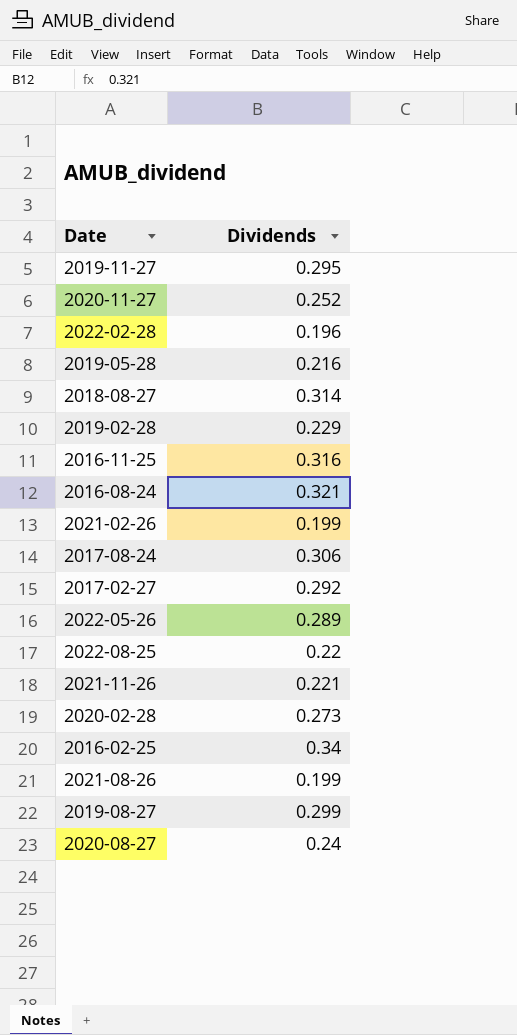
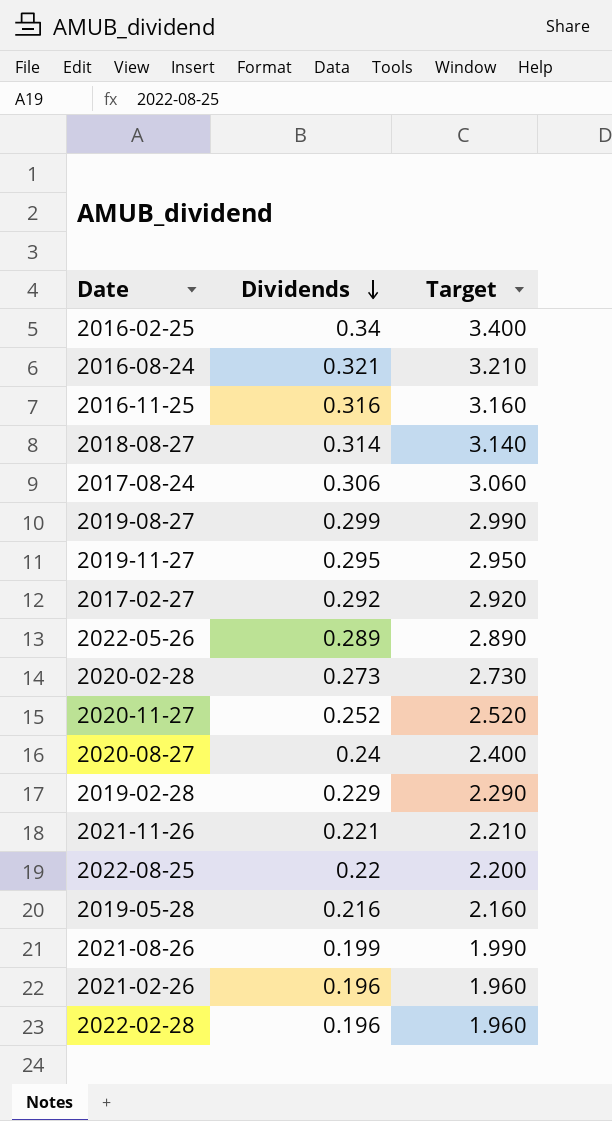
row order: none -> Dividends descending
column Target | formula: none -> [Dividends] * 10
2021-02-26 | Dividends: 0.199 -> 0.196

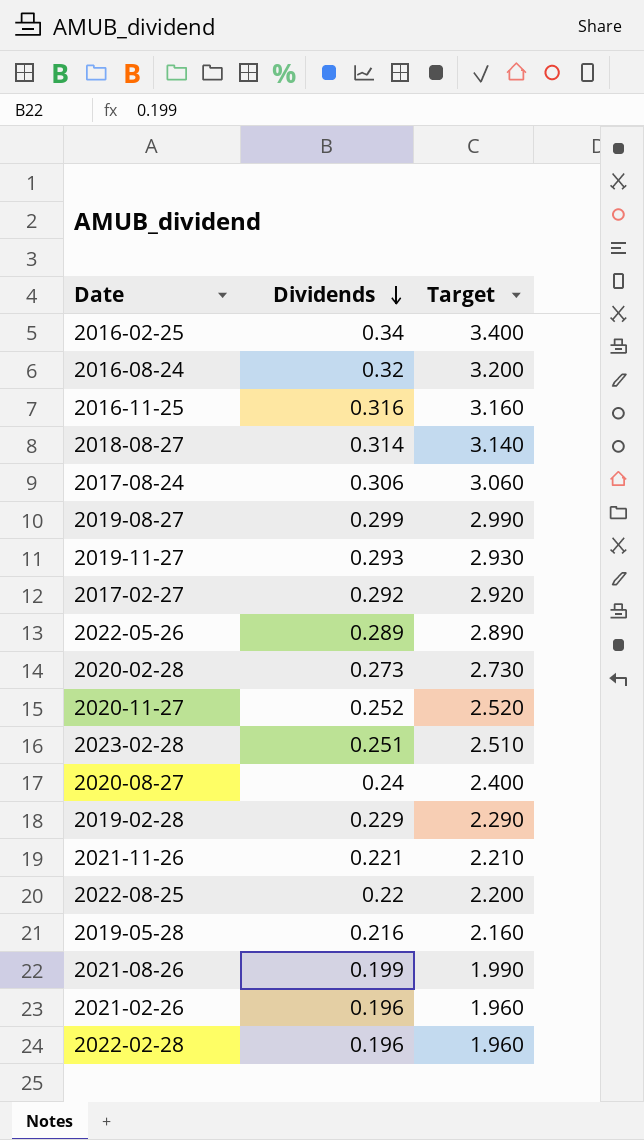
2016-08-24 | Dividends: 0.321 -> 0.32
2016-08-24 | Target: 3.210 -> 3.200
2019-11-27 | Dividends: 0.295 -> 0.293
2019-11-27 | Target: 2.950 -> 2.930
row 2023-02-28: none -> 0.251 | 2.510

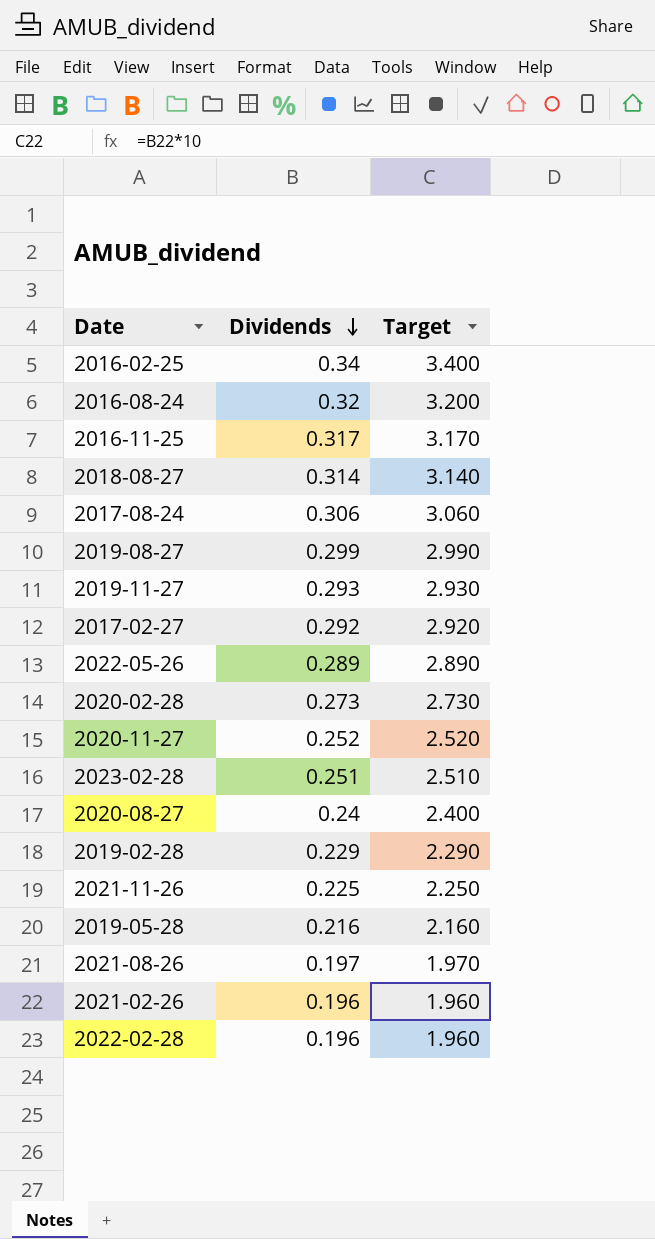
row 2022-08-25: 0.22 | 2.200 -> none
2016-11-25 | Dividends: 0.316 -> 0.317
2016-11-25 | Target: 3.160 -> 3.170
2021-11-26 | Dividends: 0.221 -> 0.225
2021-11-26 | Target: 2.210 -> 2.250
2021-08-26 | Dividends: 0.199 -> 0.197
2021-08-26 | Target: 1.990 -> 1.970

